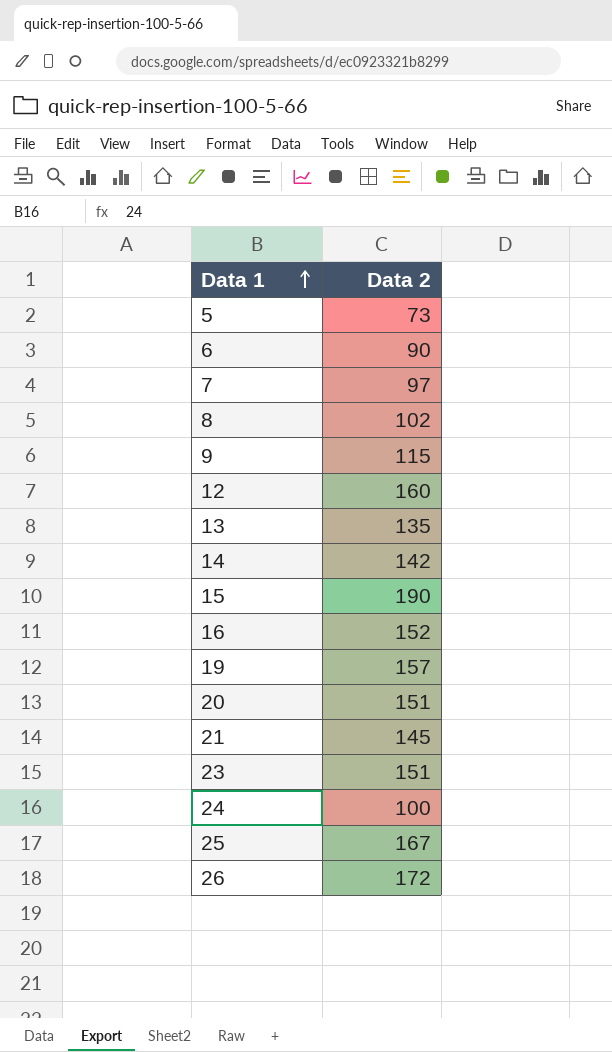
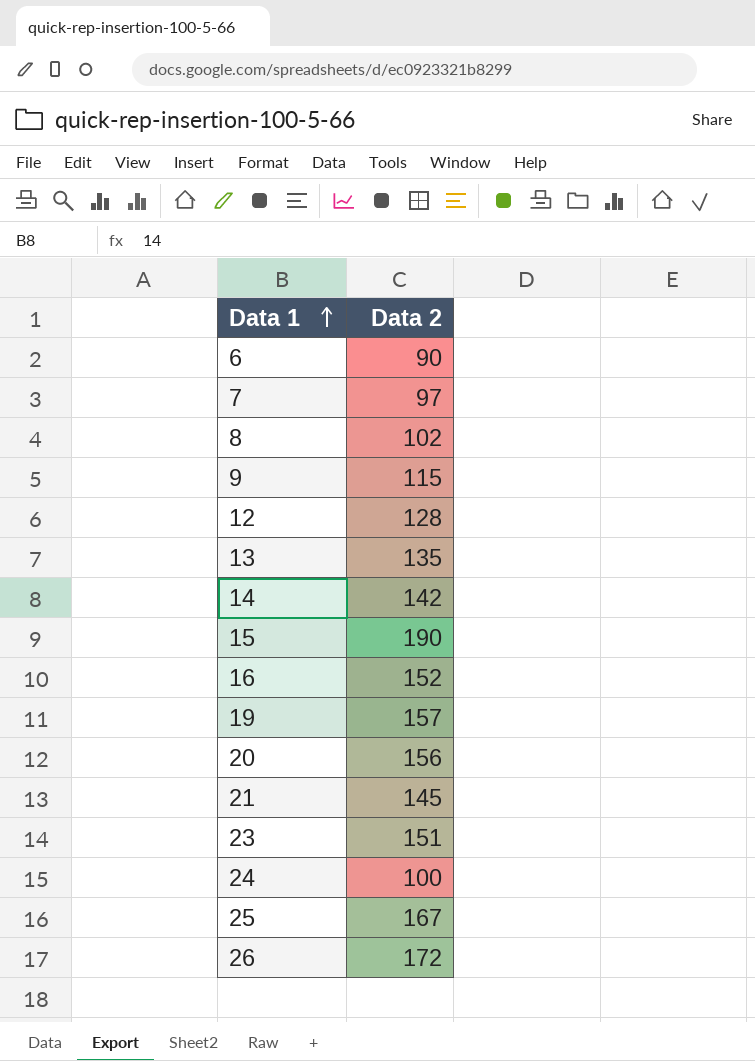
row 5: 73 -> none
12 | Data 2: 160 -> 128
20 | Data 2: 151 -> 156

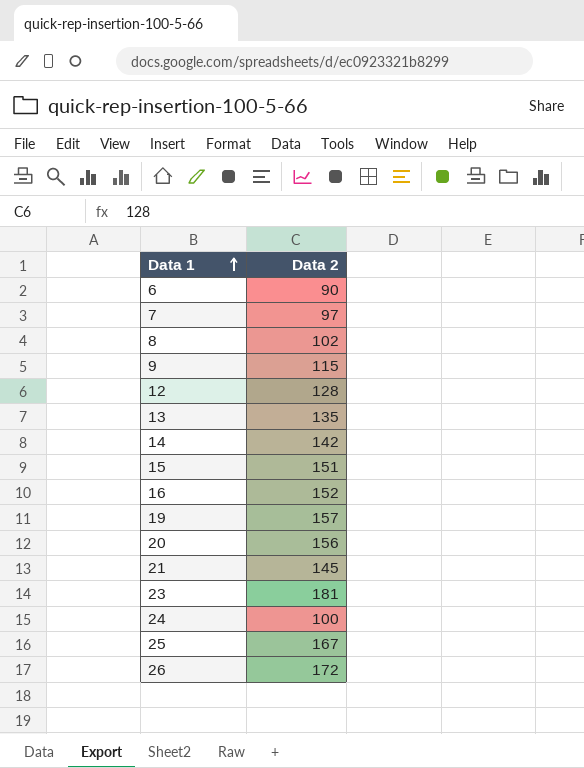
15 | Data 2: 190 -> 151
23 | Data 2: 151 -> 181

